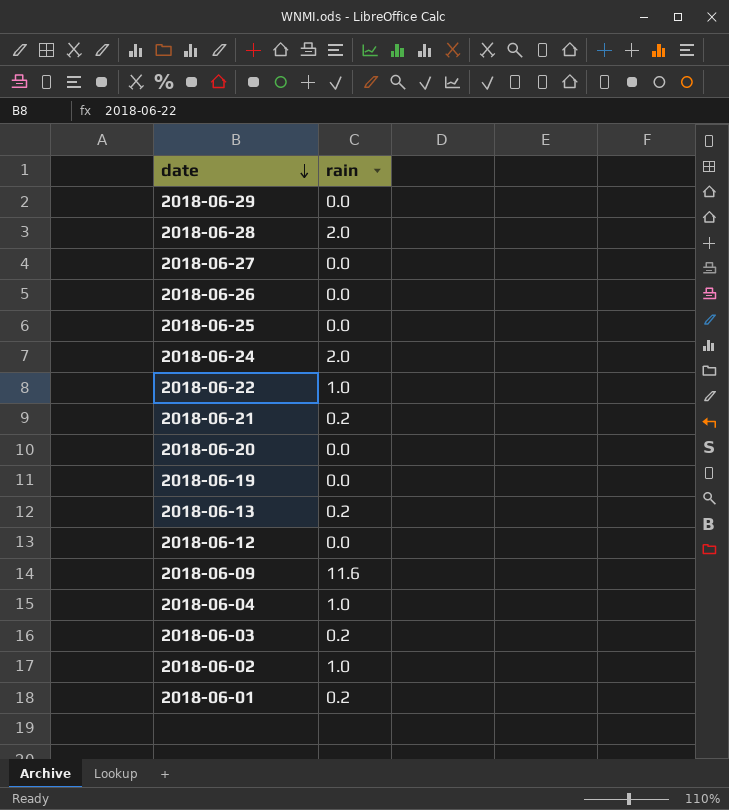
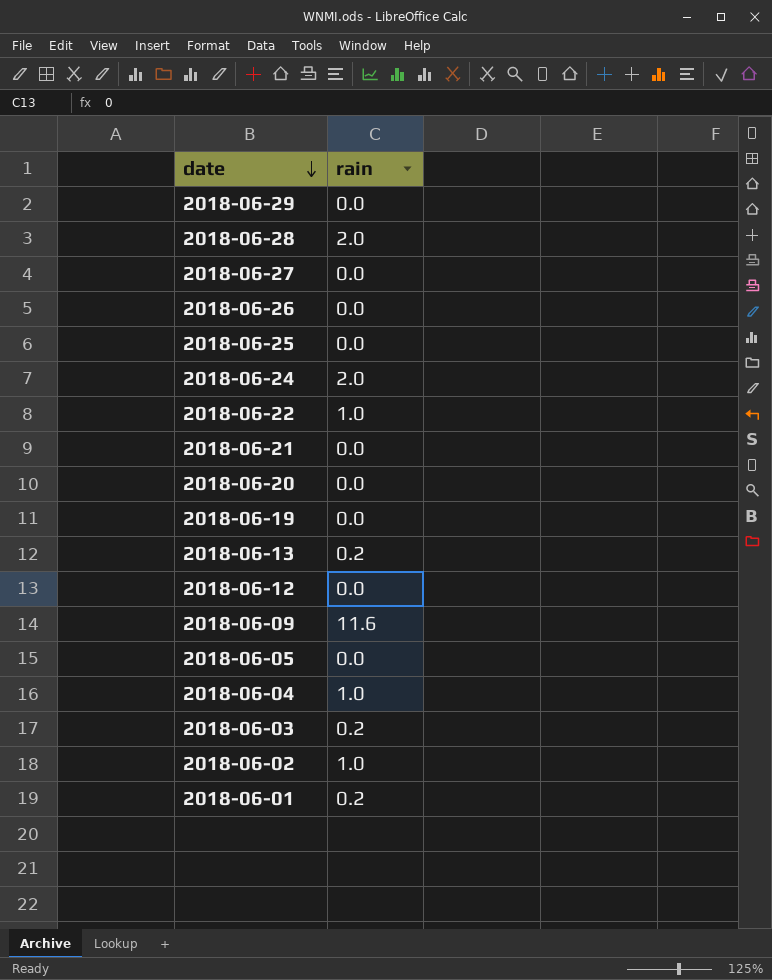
2018-06-21 | rain: 0.2 -> 0.0
row 2018-06-05: none -> 0.0

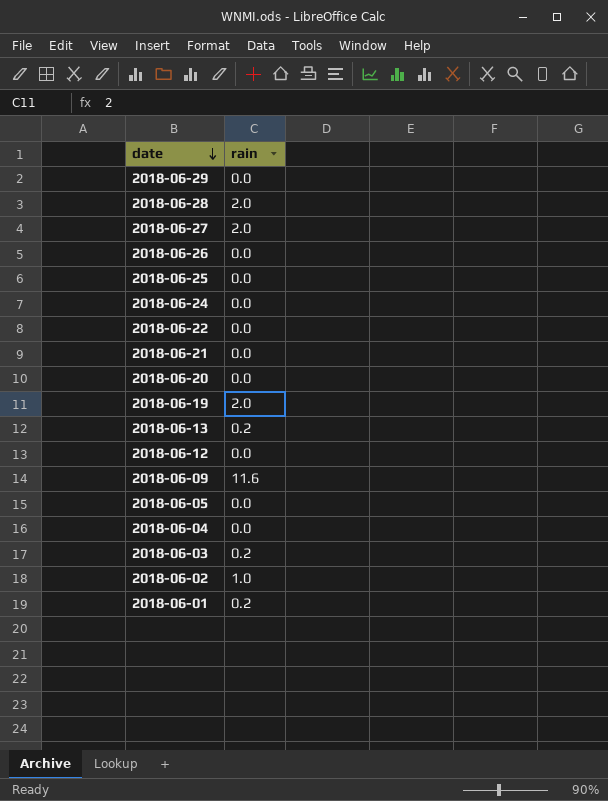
2018-06-27 | rain: 0.0 -> 2.0
2018-06-24 | rain: 2.0 -> 0.0
2018-06-22 | rain: 1.0 -> 0.0
2018-06-19 | rain: 0.0 -> 2.0
2018-06-04 | rain: 1.0 -> 0.0

